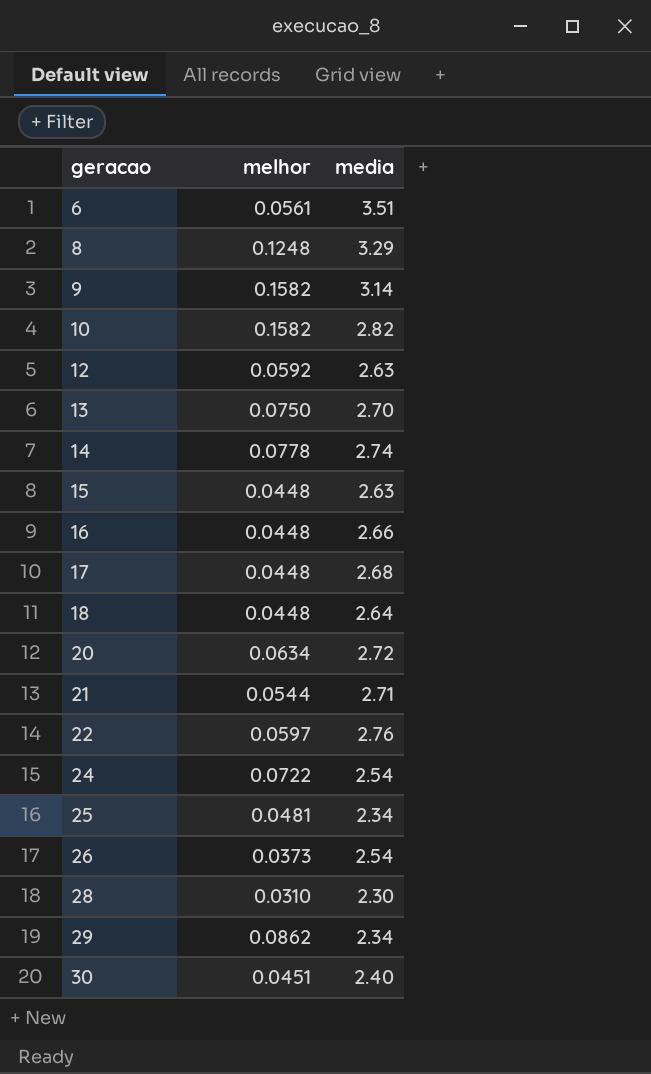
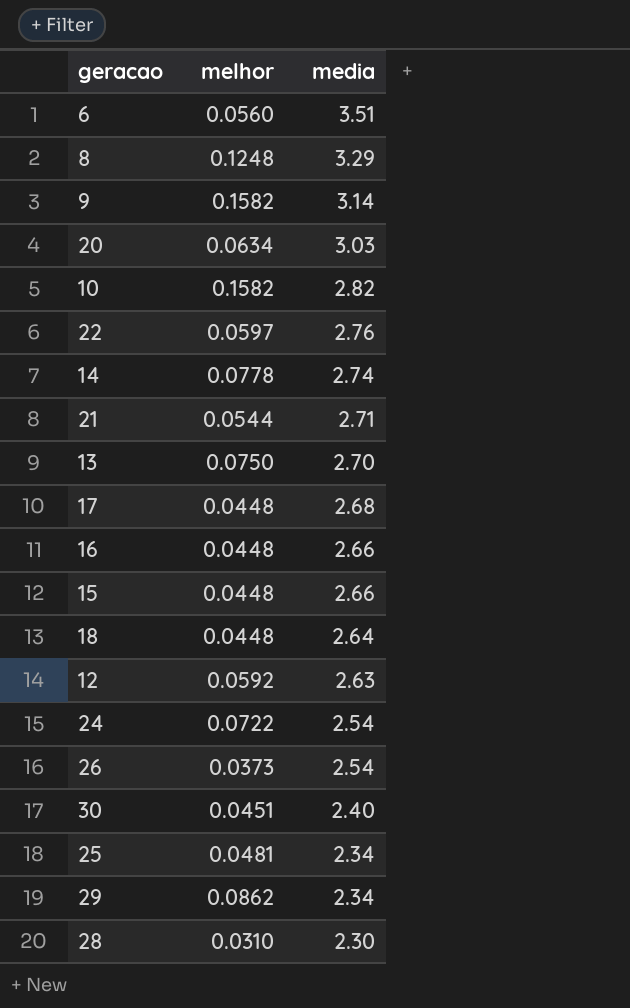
row order: geracao ascending -> media descending
6 | melhor: 0.0561 -> 0.0560
20 | media: 2.72 -> 3.03
15 | media: 2.63 -> 2.66

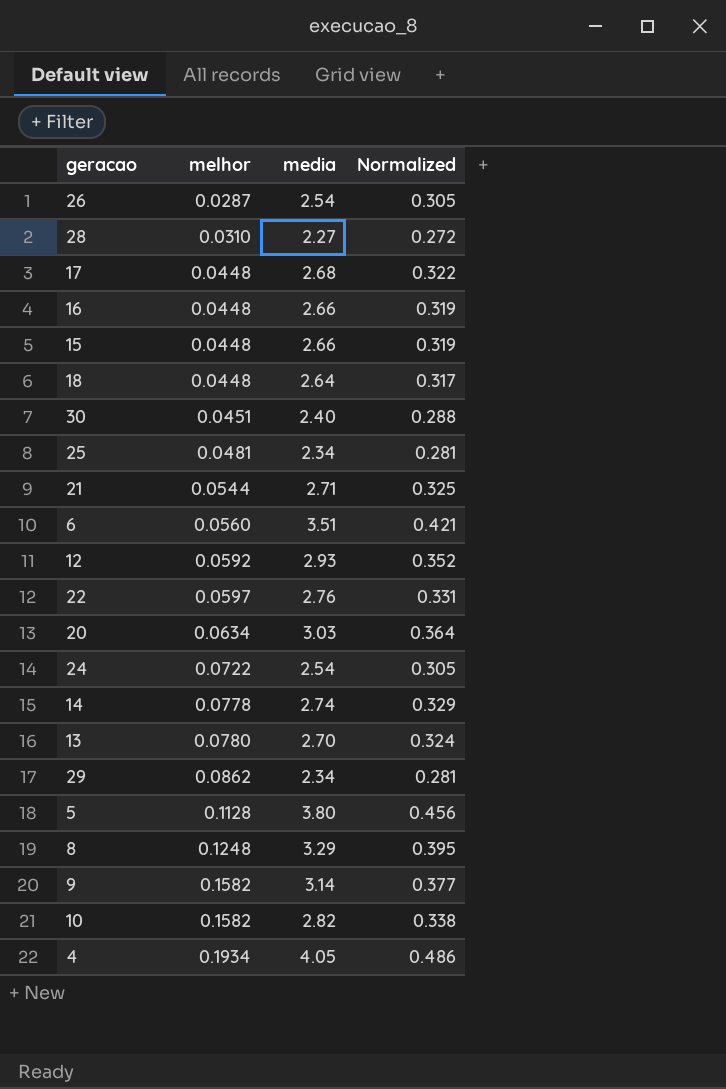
row order: media descending -> melhor ascending
column Normalized | formula: none -> [media] * 0.12
26 | melhor: 0.0373 -> 0.0287
28 | media: 2.30 -> 2.27
12 | media: 2.63 -> 2.93
13 | melhor: 0.0750 -> 0.0780
row 5: none -> 0.1128 | 3.80 | 0.456
row 4: none -> 0.1934 | 4.05 | 0.486

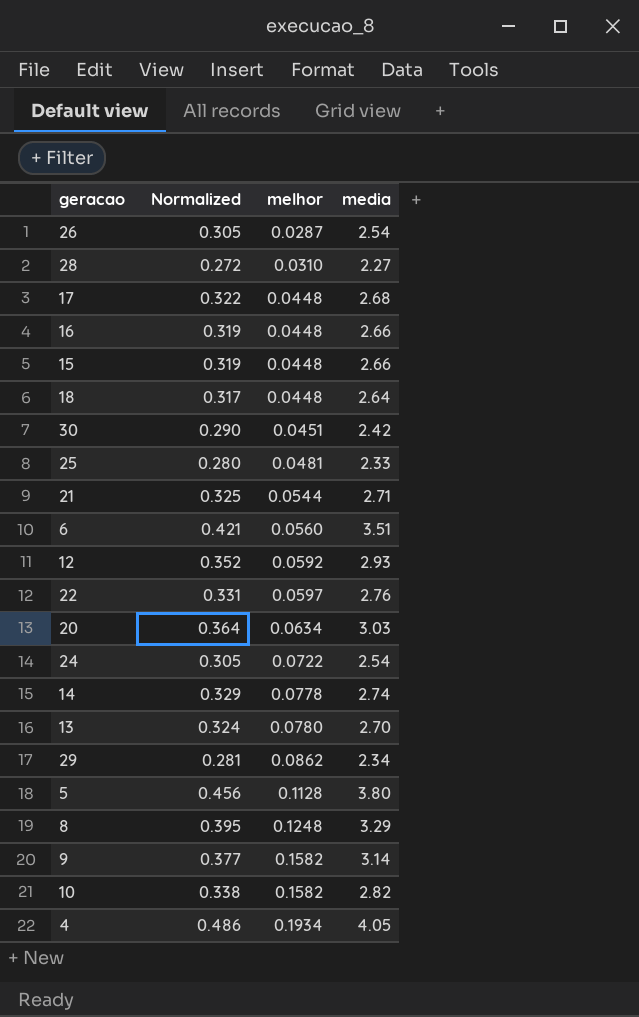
column Normalized | position: 4 -> 2
30 | Normalized: 0.288 -> 0.290
30 | media: 2.40 -> 2.42
25 | Normalized: 0.281 -> 0.280
25 | media: 2.34 -> 2.33

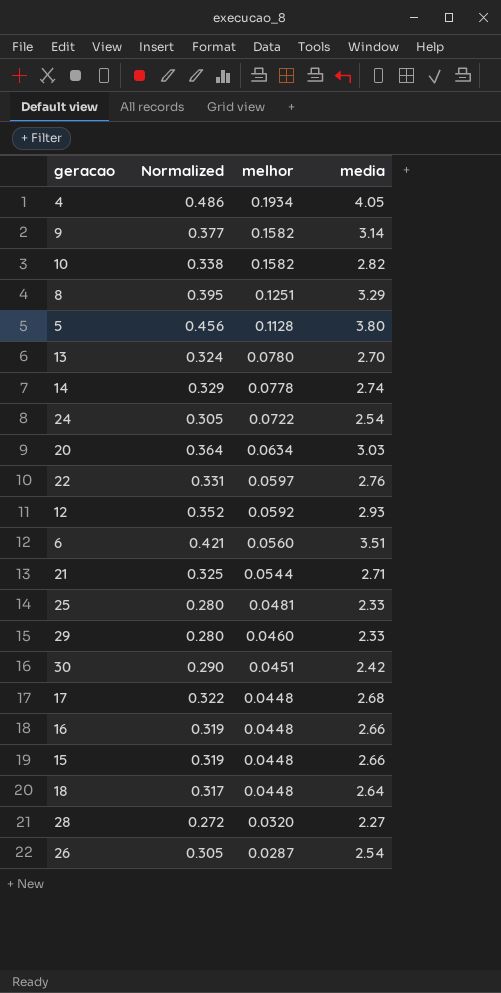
row order: melhor ascending -> melhor descending
8 | melhor: 0.1248 -> 0.1251
29 | Normalized: 0.281 -> 0.280
29 | melhor: 0.0862 -> 0.0460
29 | media: 2.34 -> 2.33
28 | melhor: 0.0310 -> 0.0320

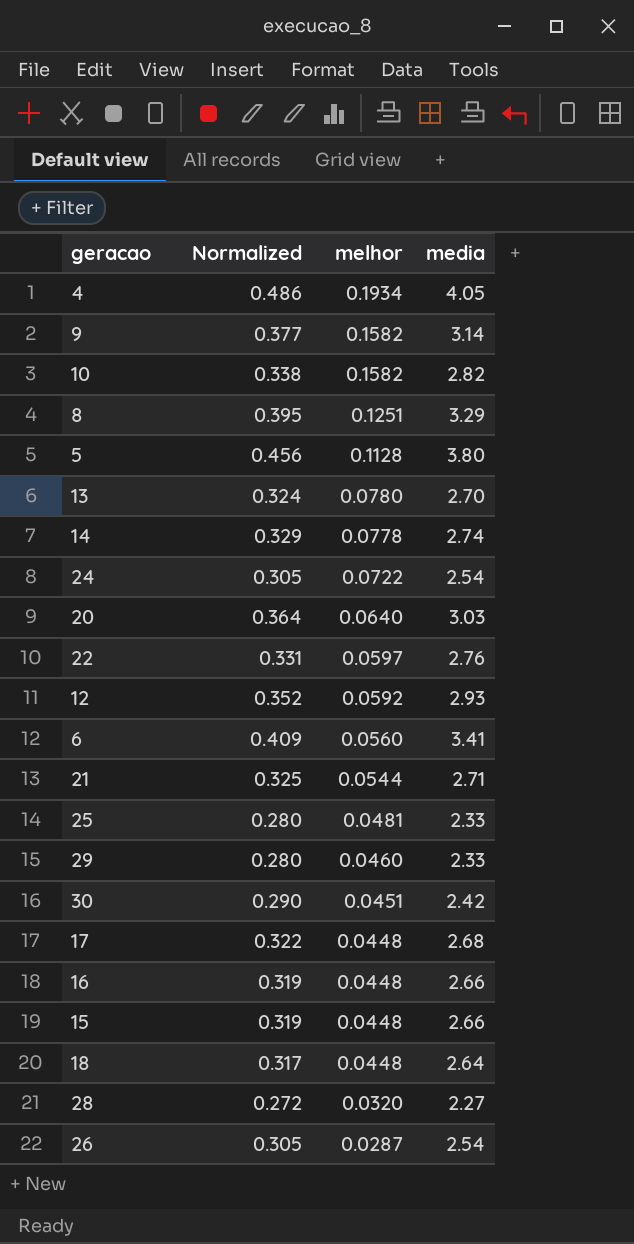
20 | melhor: 0.0634 -> 0.0640
6 | Normalized: 0.421 -> 0.409
6 | media: 3.51 -> 3.41

